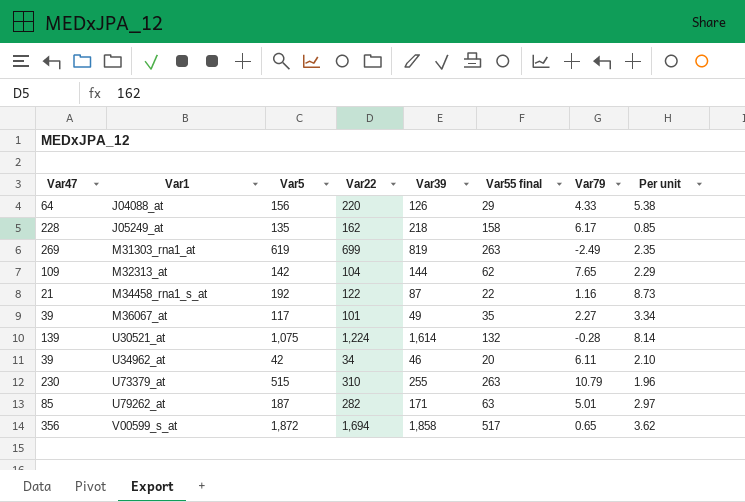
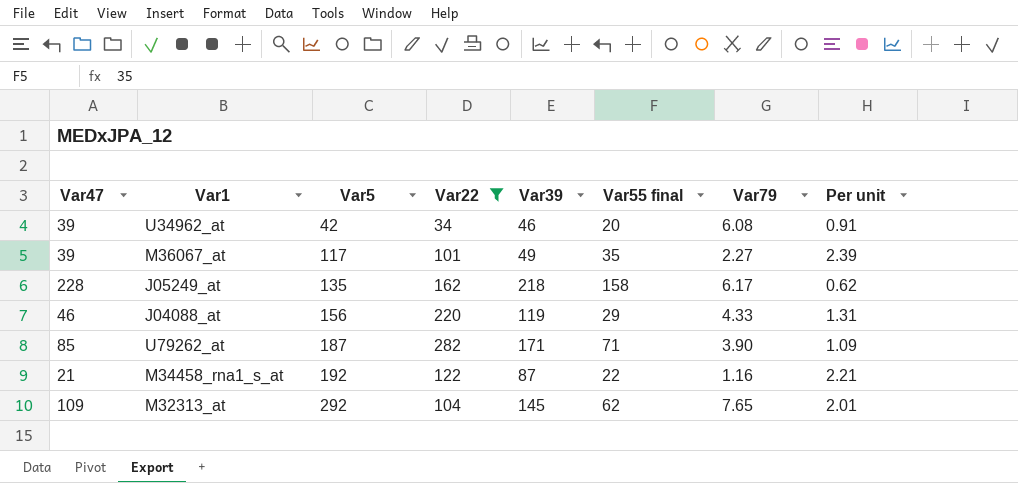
filter: none -> Var22 <= 282
row order: Var1 ascending -> Var5 ascending
column Per unit | formula: [Var5] / [Var55 final] -> [Var5] / [Var39]
U34962_at | Var79: 6.11 -> 6.08
J04088_at | Var47: 64 -> 46
J04088_at | Var39: 126 -> 119
U79262_at | Var55 final: 63 -> 71
U79262_at | Var79: 5.01 -> 3.90
M32313_at | Var5: 142 -> 292
M32313_at | Var39: 144 -> 145

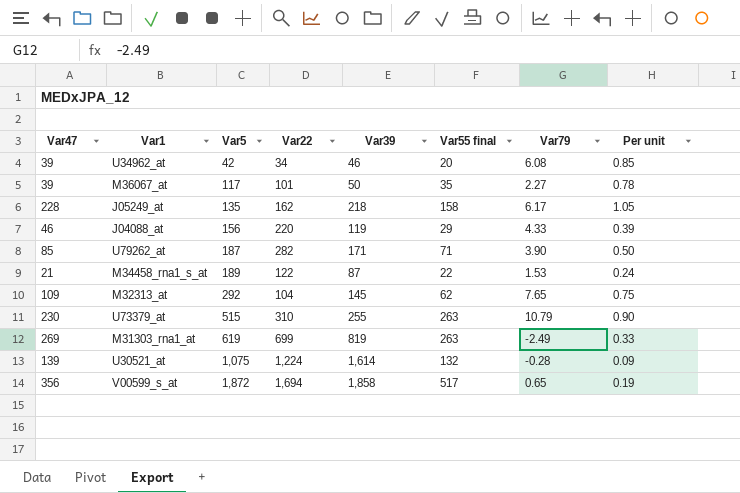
filter: Var22 <= 282 -> none
column Per unit | formula: [Var5] / [Var39] -> [Var47] / [Var39]
M36067_at | Var39: 49 -> 50
M34458_rna1_s_at | Var5: 192 -> 189
M34458_rna1_s_at | Var79: 1.16 -> 1.53

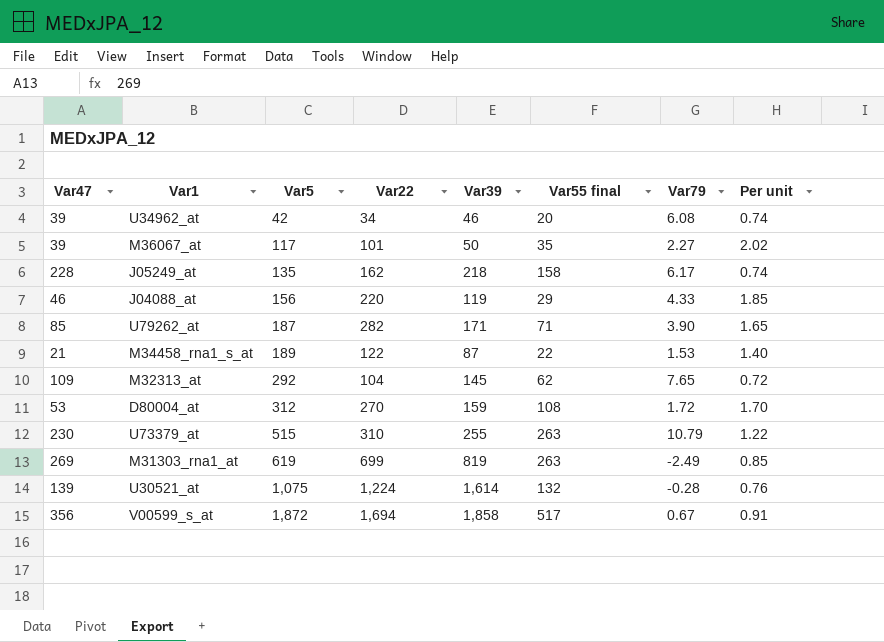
column Per unit | formula: [Var47] / [Var39] -> [Var22] / [Var39]
row D80004_at: none -> 53 | 312 | 270 | 159 | 108 | 1.72 | 1.70
V00599_s_at | Var79: 0.65 -> 0.67

